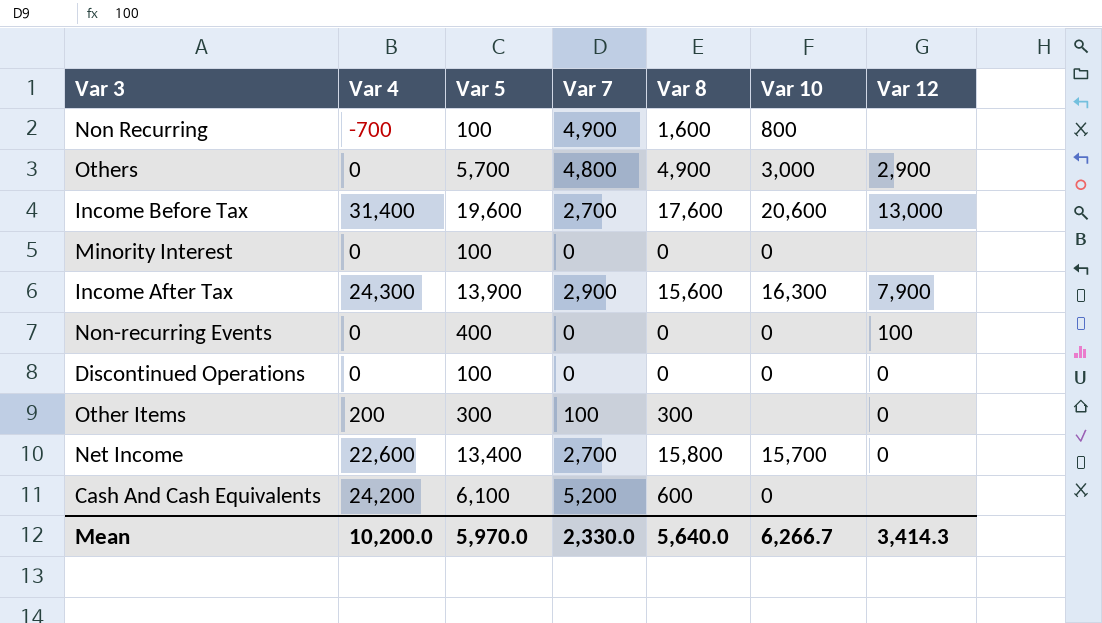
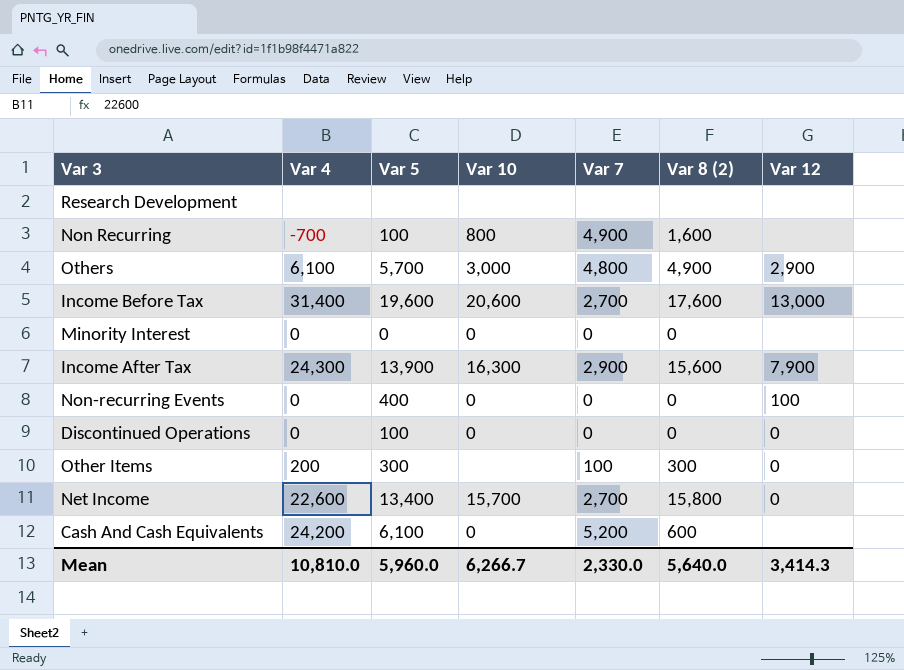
column Var 10 | position: 6 -> 4
column name: Var 8 -> Var 8 (2)
row Research Development: none -> none | none | none | none | none | none
Others | Var 4: 0 -> 6,100
Minority Interest | Var 5: 100 -> 0
Mean | Var 4: 10,200.0 -> 10,810.0
Mean | Var 5: 5,970.0 -> 5,960.0

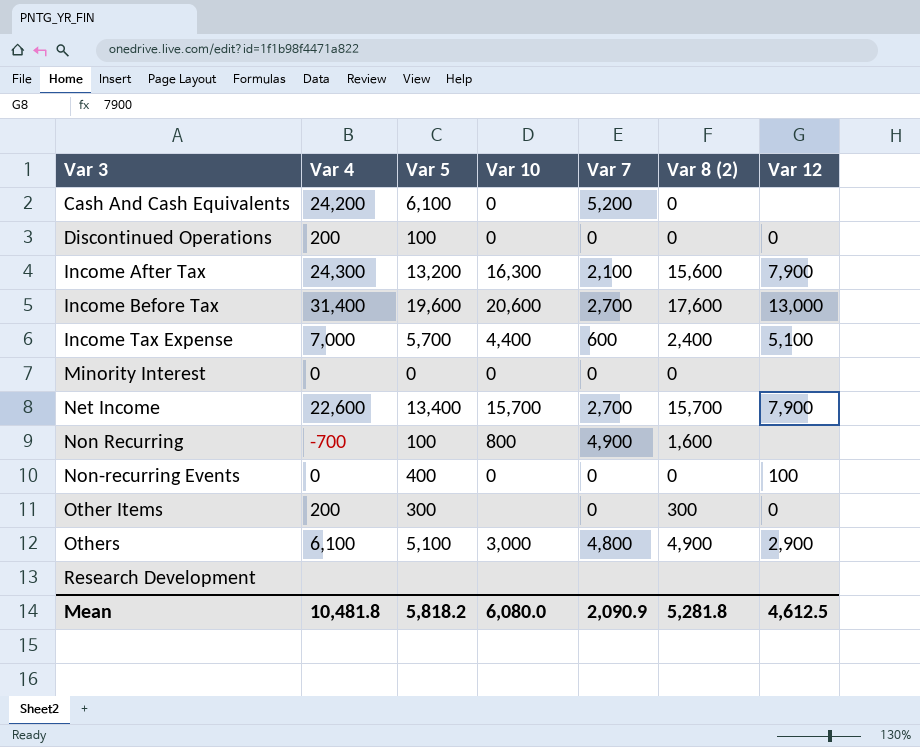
row order: none -> Var 3 ascending
Cash And Cash Equivalents | Var 8 (2): 600 -> 0
Discontinued Operations | Var 4: 0 -> 200
Income After Tax | Var 5: 13,900 -> 13,200
Income After Tax | Var 7: 2,900 -> 2,100
row Income Tax Expense: none -> 7,000 | 5,700 | 4,400 | 600 | 2,400 | 5,100
Net Income | Var 8 (2): 15,800 -> 15,700
Net Income | Var 12: 0 -> 7,900
Other Items | Var 7: 100 -> 0
Others | Var 5: 5,700 -> 5,100
Mean | Var 4: 10,810.0 -> 10,481.8
Mean | Var 5: 5,960.0 -> 5,818.2
Mean | Var 10: 6,266.7 -> 6,080.0
Mean | Var 7: 2,330.0 -> 2,090.9
Mean | Var 8 (2): 5,640.0 -> 5,281.8
Mean | Var 12: 3,414.3 -> 4,612.5

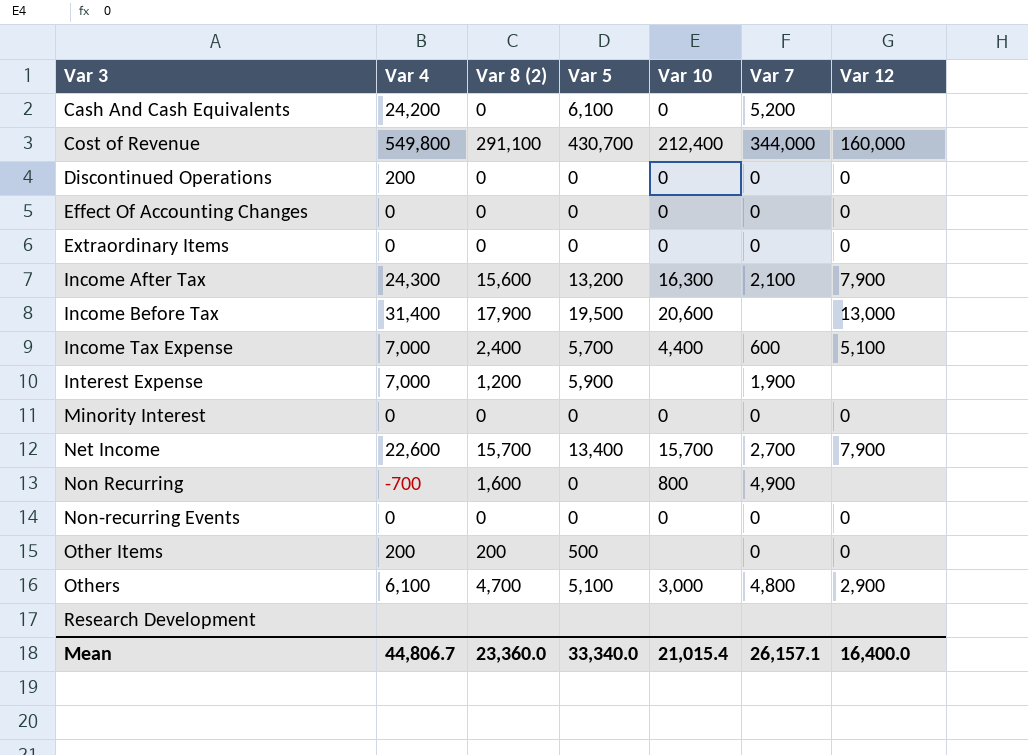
column Var 8 (2) | position: 6 -> 3
row Cost of Revenue: none -> 549,800 | 291,100 | 430,700 | 212,400 | 344,000 | 160,000
Discontinued Operations | Var 5: 100 -> 0
row Effect Of Accounting Changes: none -> 0 | 0 | 0 | 0 | 0 | 0
row Extraordinary Items: none -> 0 | 0 | 0 | 0 | 0 | 0
Income Before Tax | Var 8 (2): 17,600 -> 17,900
Income Before Tax | Var 5: 19,600 -> 19,500
Income Before Tax | Var 7: 2,700 -> none
row Interest Expense: none -> 7,000 | 1,200 | 5,900 | none | 1,900 | none
Minority Interest | Var 12: none -> 0
Non Recurring | Var 5: 100 -> 0
Non-recurring Events | Var 5: 400 -> 0
Non-recurring Events | Var 12: 100 -> 0
Other Items | Var 8 (2): 300 -> 200
Other Items | Var 5: 300 -> 500
Others | Var 8 (2): 4,900 -> 4,700
Mean | Var 4: 10,481.8 -> 44,806.7
Mean | Var 8 (2): 5,281.8 -> 23,360.0
Mean | Var 5: 5,818.2 -> 33,340.0
Mean | Var 10: 6,080.0 -> 21,015.4
Mean | Var 7: 2,090.9 -> 26,157.1
Mean | Var 12: 4,612.5 -> 16,400.0

